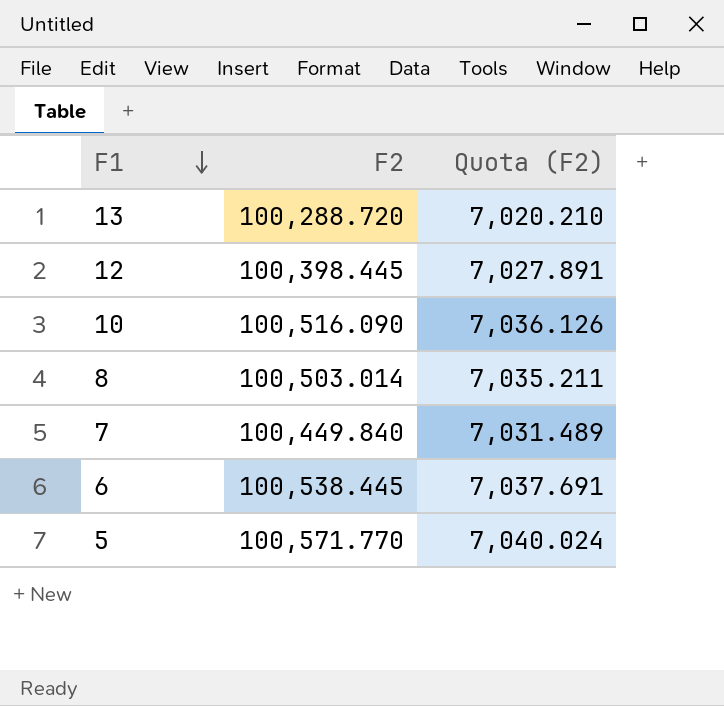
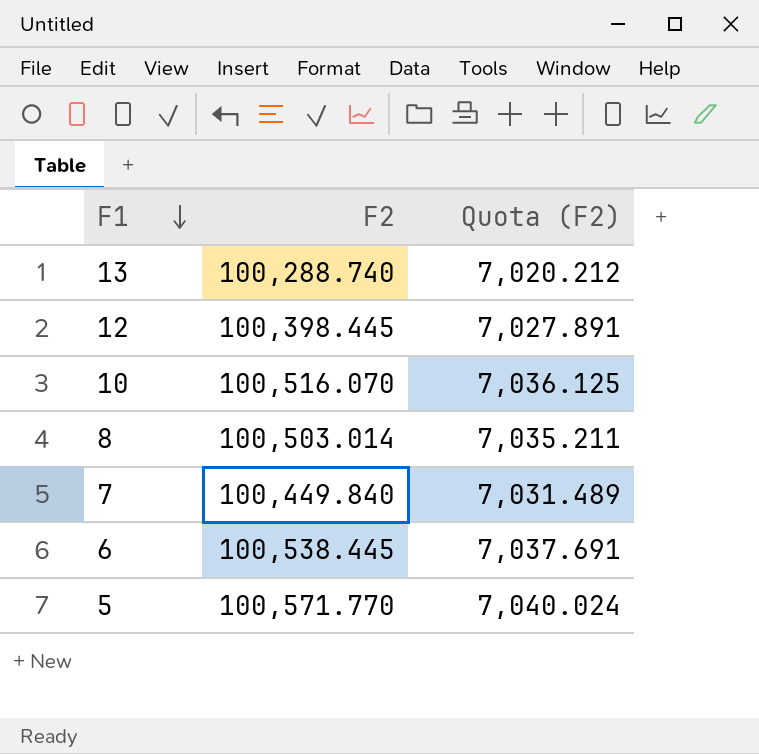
13 | F2: 100,288.720 -> 100,288.740
13 | Quota (F2): 7,020.210 -> 7,020.212
10 | F2: 100,516.090 -> 100,516.070
10 | Quota (F2): 7,036.126 -> 7,036.125

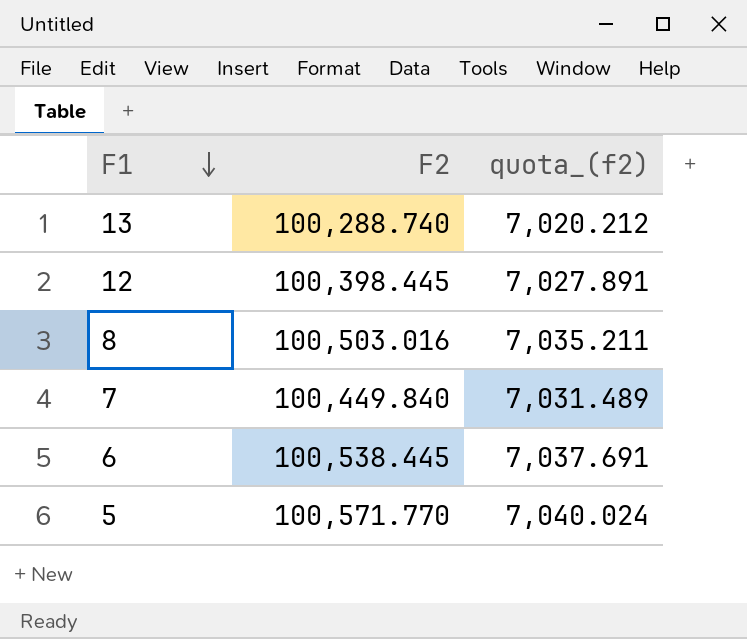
column name: Quota (F2) -> quota_(f2)
row 10: 100,516.070 | 7,036.125 -> none
8 | F2: 100,503.014 -> 100,503.016

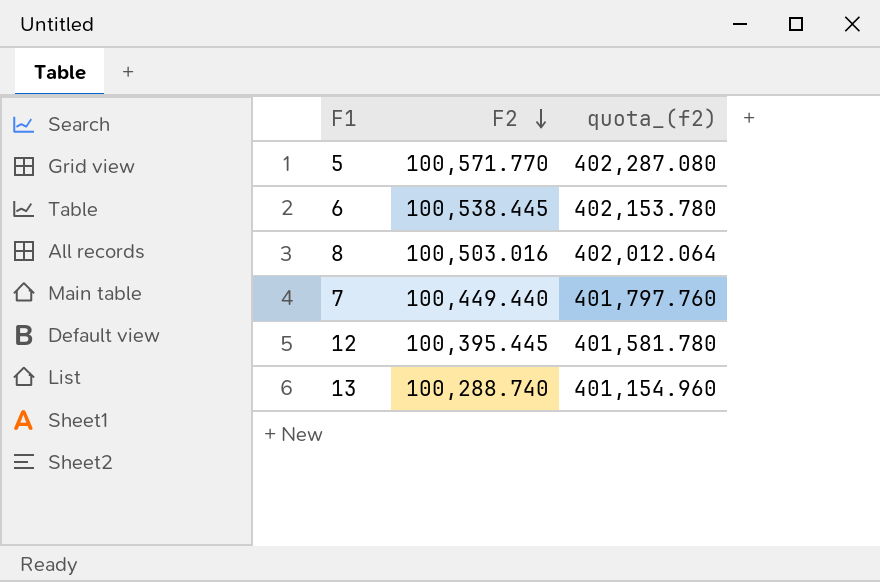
row order: F1 descending -> F2 descending
column quota_(f2) | formula: [F2] * 0.07 -> [F2] * 4
7 | F2: 100,449.840 -> 100,449.440
12 | F2: 100,398.445 -> 100,395.445

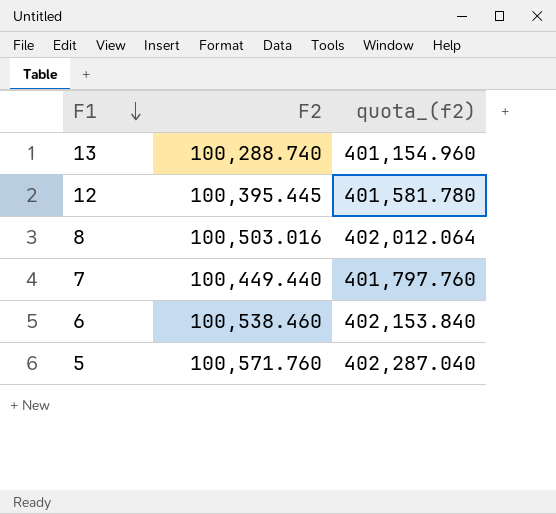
row order: F2 descending -> F1 descending
6 | F2: 100,538.445 -> 100,538.460
6 | quota_(f2): 402,153.780 -> 402,153.840
5 | F2: 100,571.770 -> 100,571.760
5 | quota_(f2): 402,287.080 -> 402,287.040

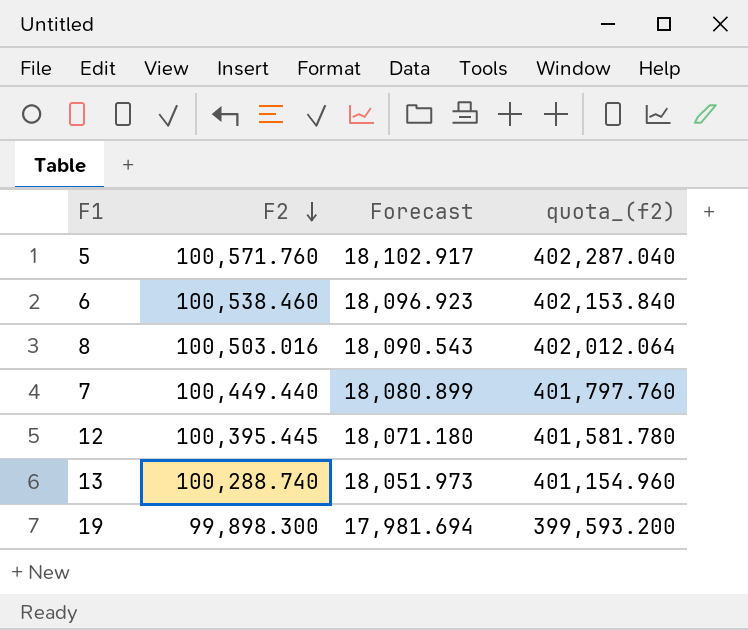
row order: F1 descending -> F2 descending
column Forecast | formula: none -> [F2] * 0.18
row 19: none -> 99,898.300 | 17,981.694 | 399,593.200

